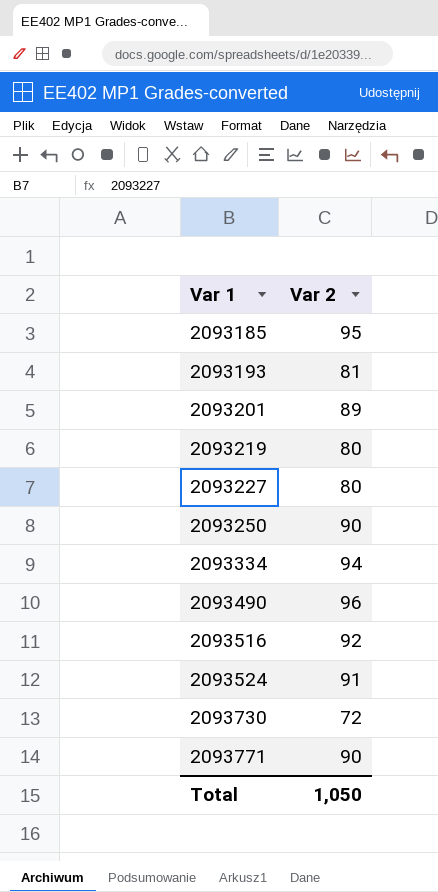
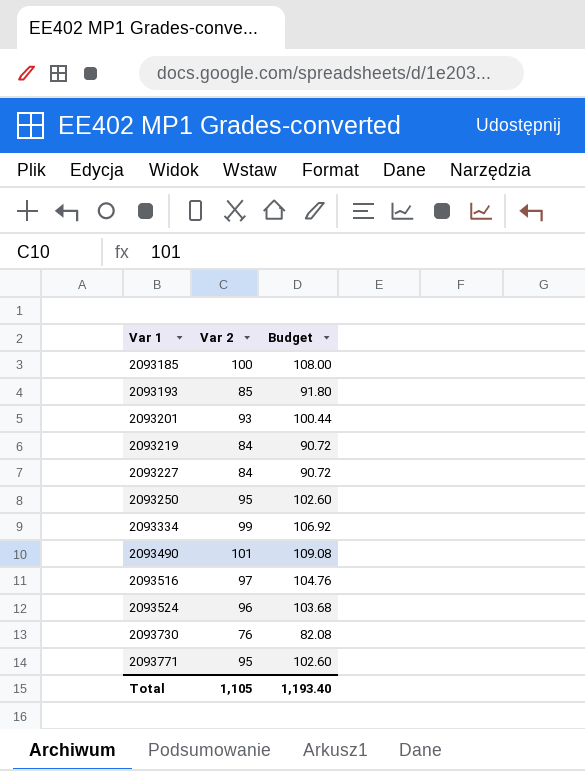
column Budget | formula: none -> [Var 2] * 1.08
2093185 | Var 2: 95 -> 100
2093193 | Var 2: 81 -> 85
2093201 | Var 2: 89 -> 93
2093219 | Var 2: 80 -> 84
2093227 | Var 2: 80 -> 84
2093250 | Var 2: 90 -> 95
2093334 | Var 2: 94 -> 99
2093490 | Var 2: 96 -> 101
2093516 | Var 2: 92 -> 97
2093524 | Var 2: 91 -> 96
2093730 | Var 2: 72 -> 76
2093771 | Var 2: 90 -> 95
Total | Var 2: 1,050 -> 1,105

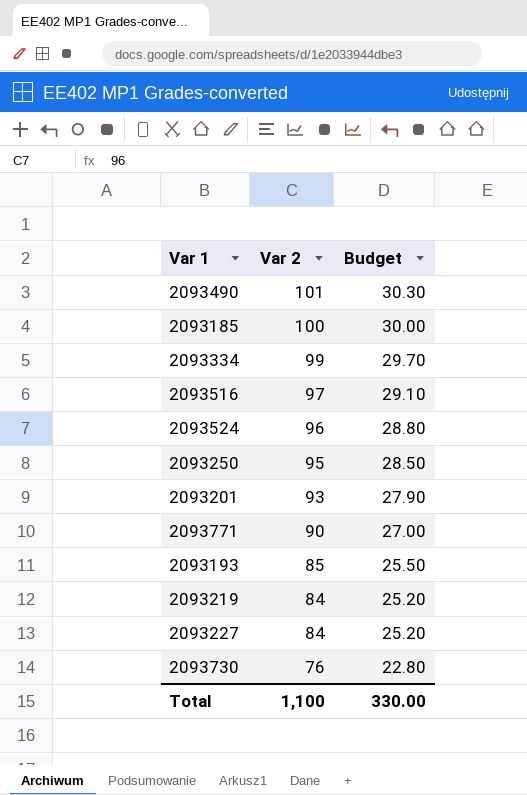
row order: Var 1 ascending -> Var 2 descending
column Budget | formula: [Var 2] * 1.08 -> [Var 2] * 0.3
2093771 | Var 2: 95 -> 90
Total | Var 2: 1,105 -> 1,100
Total | Budget: 1,193.40 -> 330.00

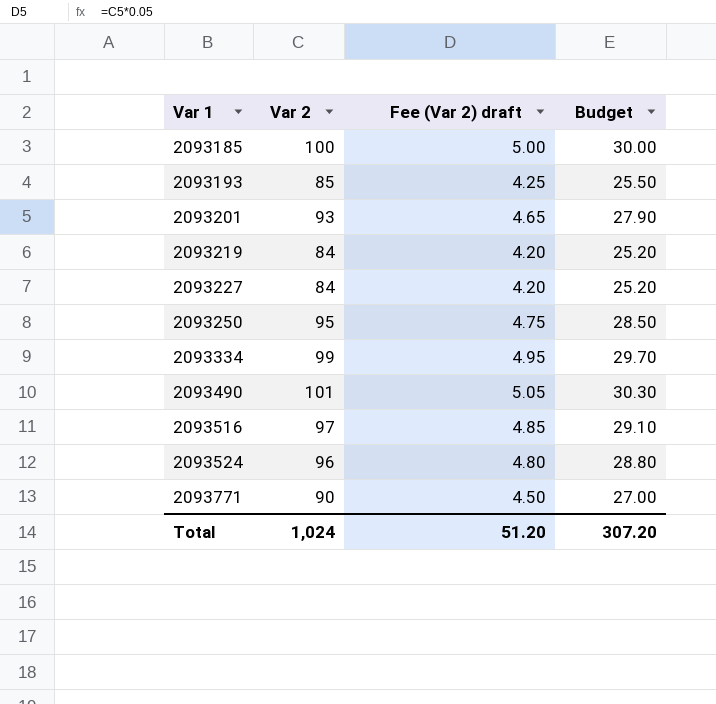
row order: Var 2 descending -> Var 1 ascending
column Fee (Var 2) draft | formula: none -> [Var 2] * 0.05
row 2093730: 76 | 22.80 -> none
Total | Var 2: 1,100 -> 1,024
Total | Budget: 330.00 -> 307.20

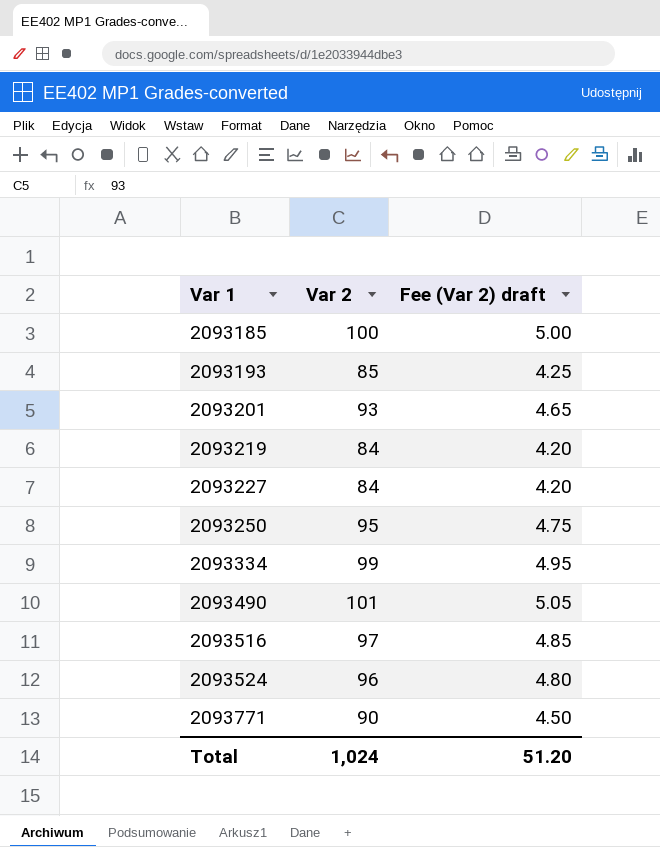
column Budget | formula: [Var 2] * 0.3 -> none

